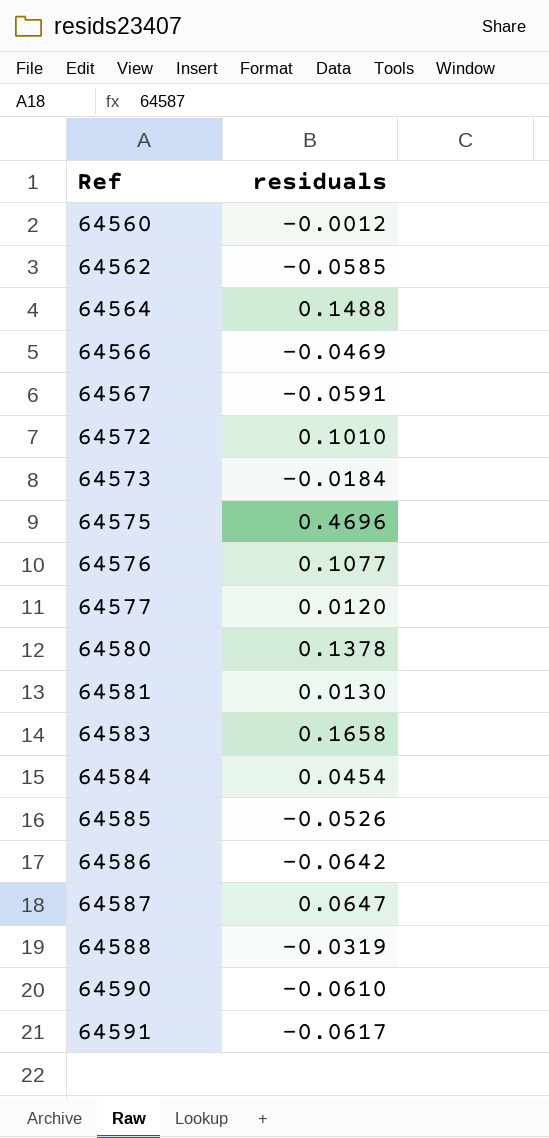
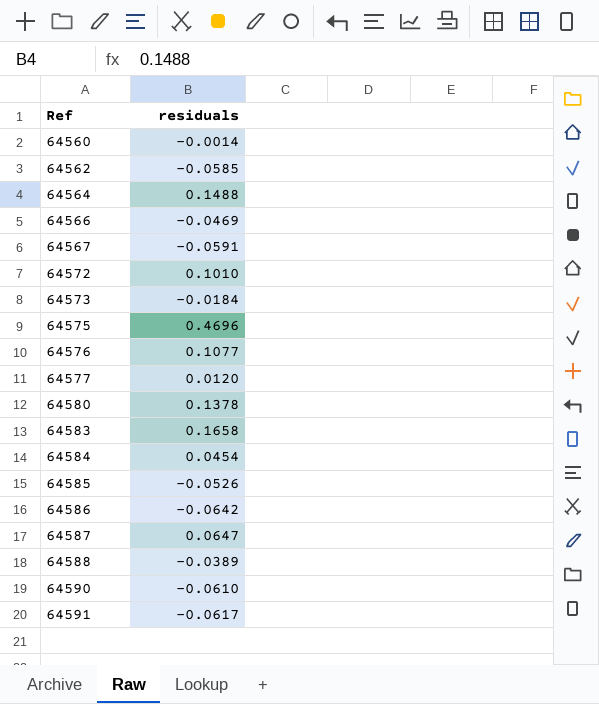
row 64581: 0.0130 -> none
64560 | residuals: -0.0012 -> -0.0014
64588 | residuals: -0.0319 -> -0.0389

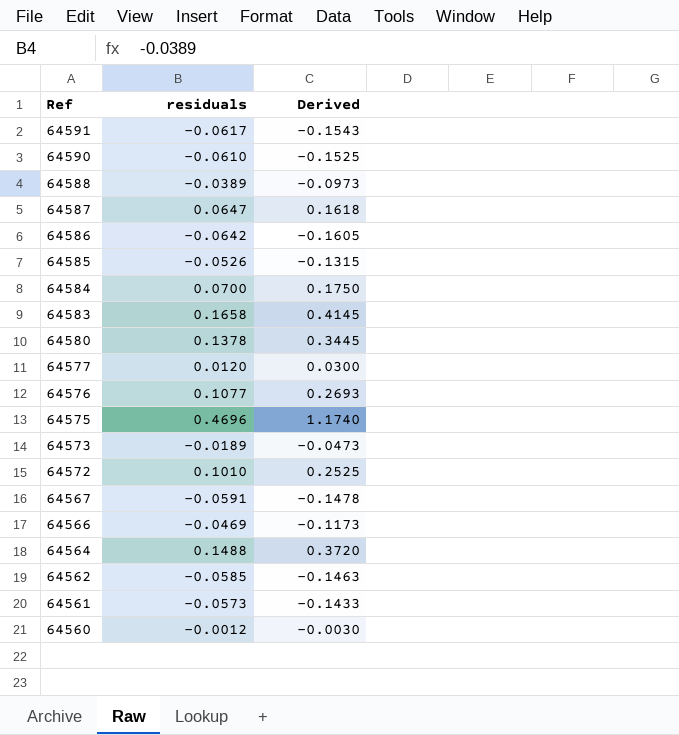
row order: Ref ascending -> Ref descending
column Derived | formula: none -> [residuals] * 2.5
64584 | residuals: 0.0454 -> 0.0700
64573 | residuals: -0.0184 -> -0.0189
row 64561: none -> -0.0573 | -0.1433
64560 | residuals: -0.0014 -> -0.0012

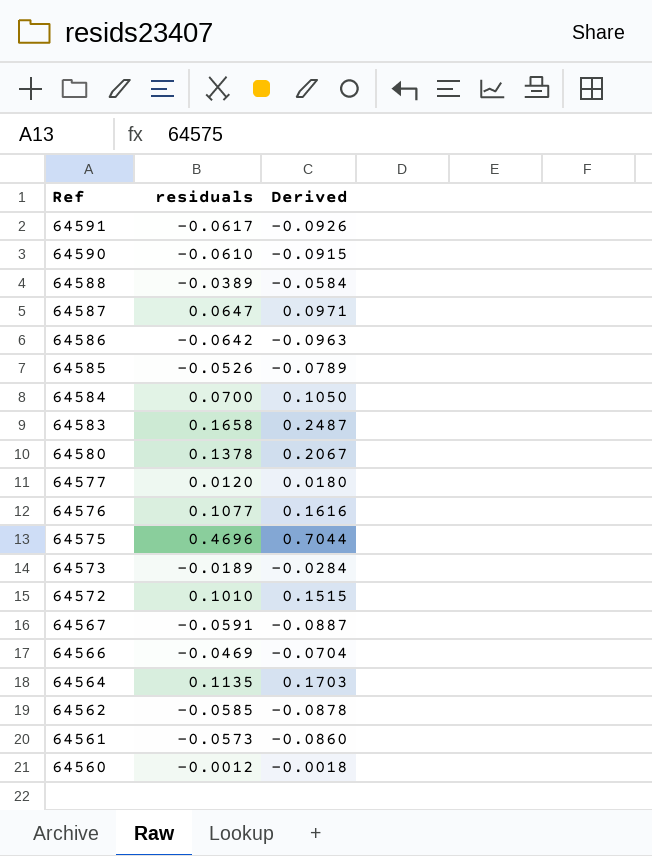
column Derived | formula: [residuals] * 2.5 -> [residuals] * 1.5
64564 | residuals: 0.1488 -> 0.1135

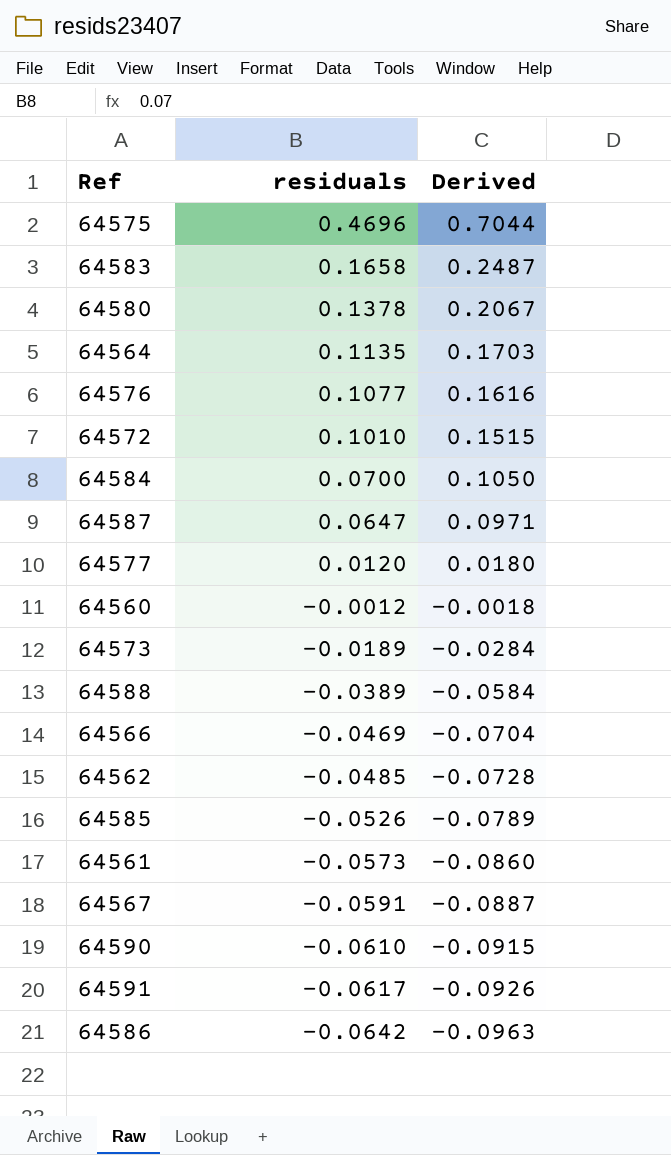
row order: Ref descending -> residuals descending
64562 | residuals: -0.0585 -> -0.0485
64562 | Derived: -0.0878 -> -0.0728

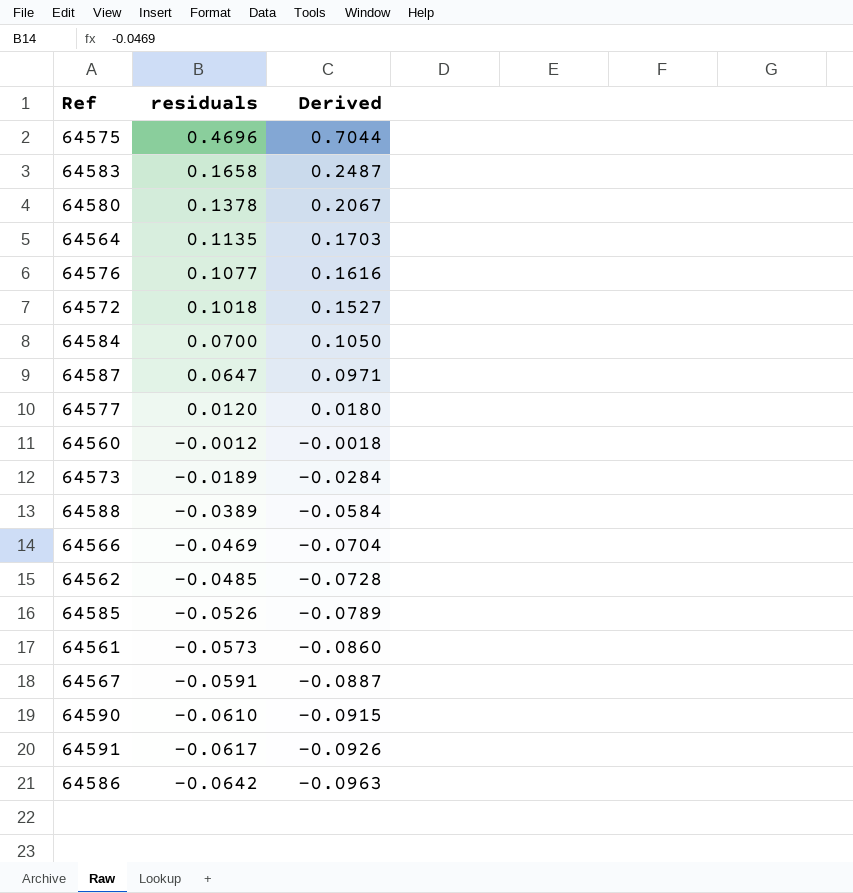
64572 | residuals: 0.1010 -> 0.1018
64572 | Derived: 0.1515 -> 0.1527

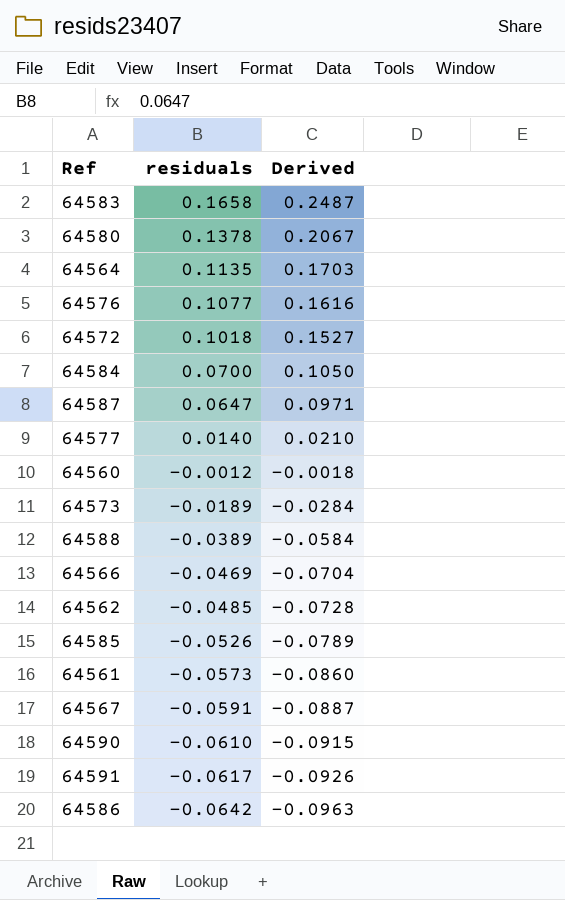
row 64575: 0.4696 | 0.7044 -> none
64577 | residuals: 0.0120 -> 0.0140
64577 | Derived: 0.0180 -> 0.0210

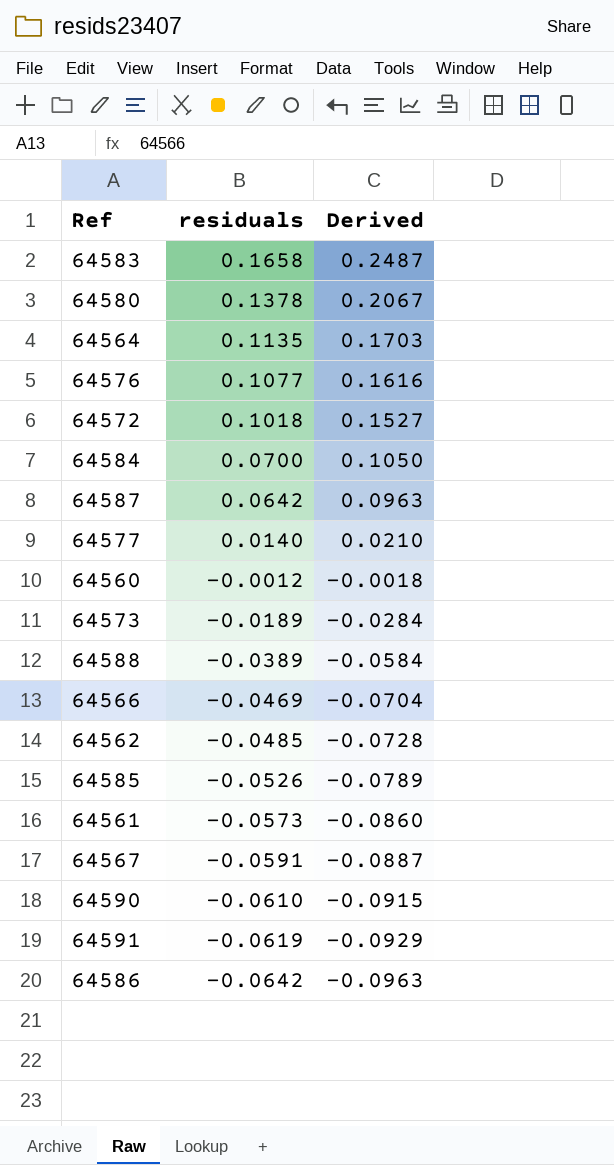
64587 | residuals: 0.0647 -> 0.0642
64587 | Derived: 0.0971 -> 0.0963
64591 | residuals: -0.0617 -> -0.0619
64591 | Derived: -0.0926 -> -0.0929

